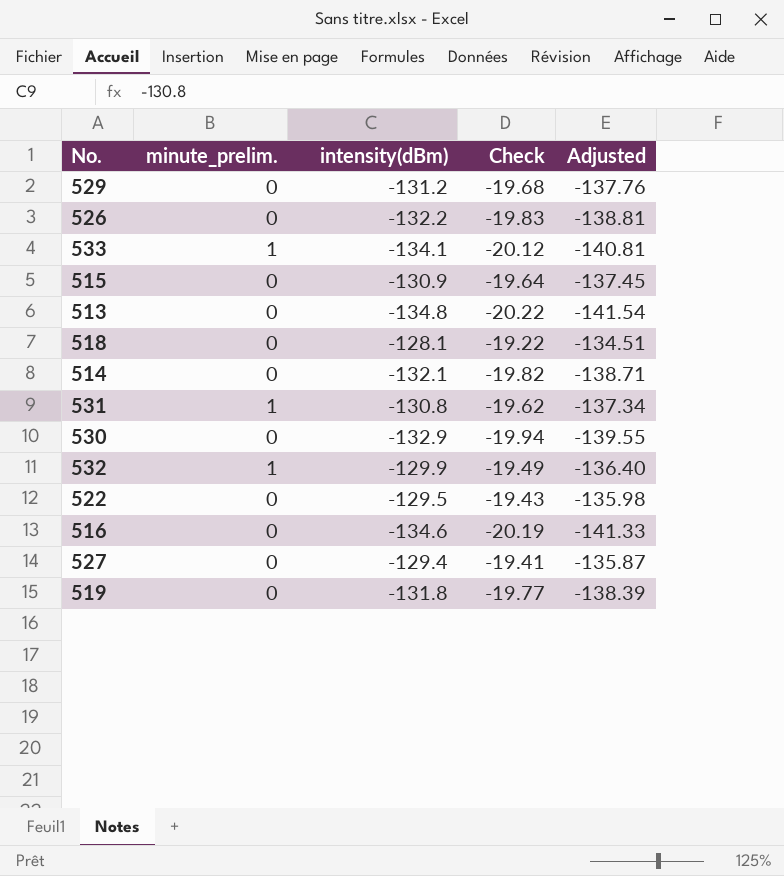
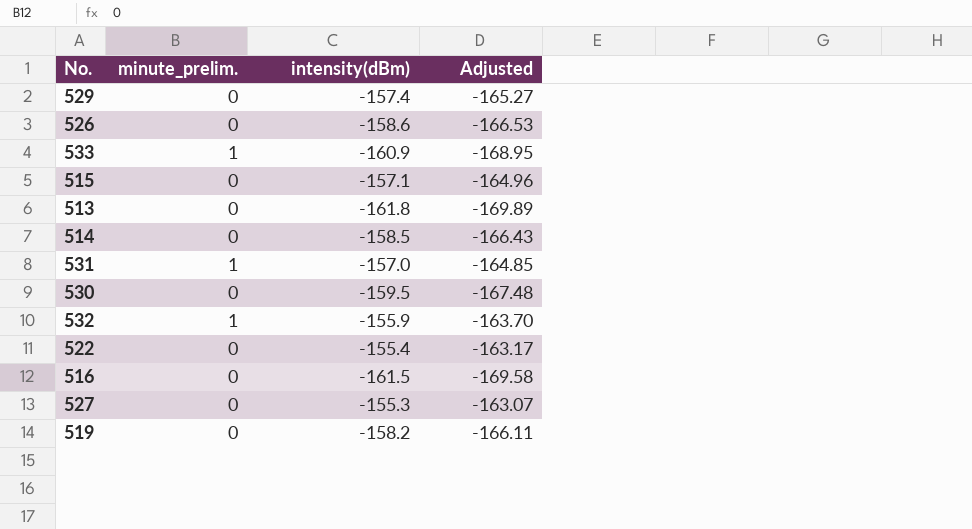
column Check | formula: [intensity(dBm)] * 0.15 -> none
row 518: 0 | -128.1 | -19.22 | -134.51 -> none
529 | intensity(dBm): -131.2 -> -157.4
529 | Adjusted: -137.76 -> -165.27
526 | intensity(dBm): -132.2 -> -158.6
526 | Adjusted: -138.81 -> -166.53
533 | intensity(dBm): -134.1 -> -160.9
533 | Adjusted: -140.81 -> -168.95
515 | intensity(dBm): -130.9 -> -157.1
515 | Adjusted: -137.45 -> -164.96
513 | intensity(dBm): -134.8 -> -161.8
513 | Adjusted: -141.54 -> -169.89
514 | intensity(dBm): -132.1 -> -158.5
514 | Adjusted: -138.71 -> -166.43
531 | intensity(dBm): -130.8 -> -157.0
531 | Adjusted: -137.34 -> -164.85
530 | intensity(dBm): -132.9 -> -159.5
530 | Adjusted: -139.55 -> -167.48
532 | intensity(dBm): -129.9 -> -155.9
532 | Adjusted: -136.40 -> -163.70
522 | intensity(dBm): -129.5 -> -155.4
522 | Adjusted: -135.98 -> -163.17
516 | intensity(dBm): -134.6 -> -161.5
516 | Adjusted: -141.33 -> -169.58
527 | intensity(dBm): -129.4 -> -155.3
527 | Adjusted: -135.87 -> -163.07
519 | intensity(dBm): -131.8 -> -158.2
519 | Adjusted: -138.39 -> -166.11

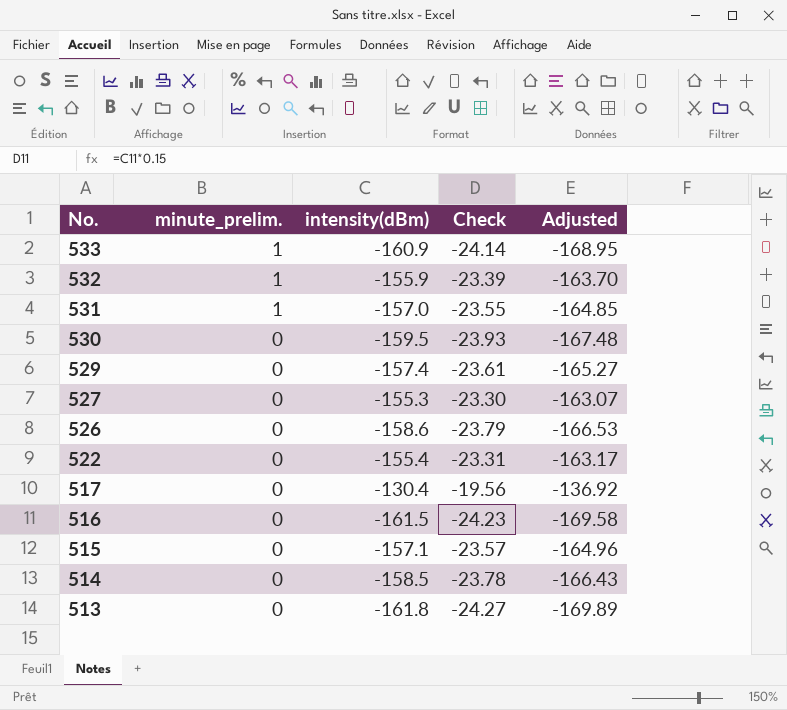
row order: none -> No. descending
column Check | formula: none -> [intensity(dBm)] * 0.15
row 519: 0 | -158.2 | -166.11 -> none
row 517: none -> 0 | -130.4 | -19.56 | -136.92

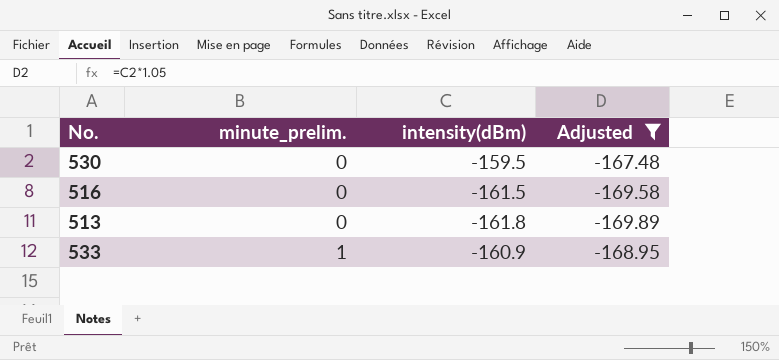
filter: none -> Adjusted <= -167.48
row order: No. descending -> minute_prelim. ascending
column Check | formula: [intensity(dBm)] * 0.15 -> none

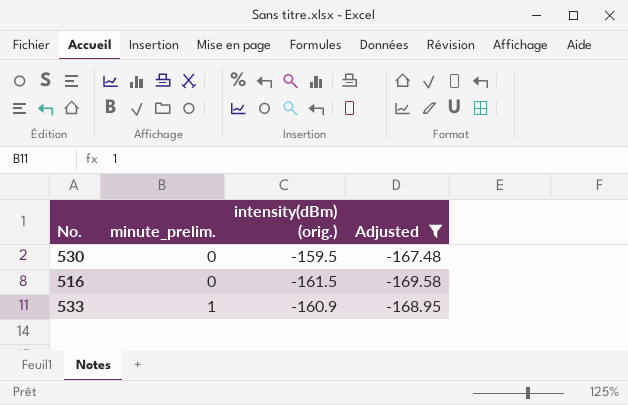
column name: intensity(dBm) -> intensity(dBm) (orig.)
row 513: 0 | -161.8 | -169.89 -> none

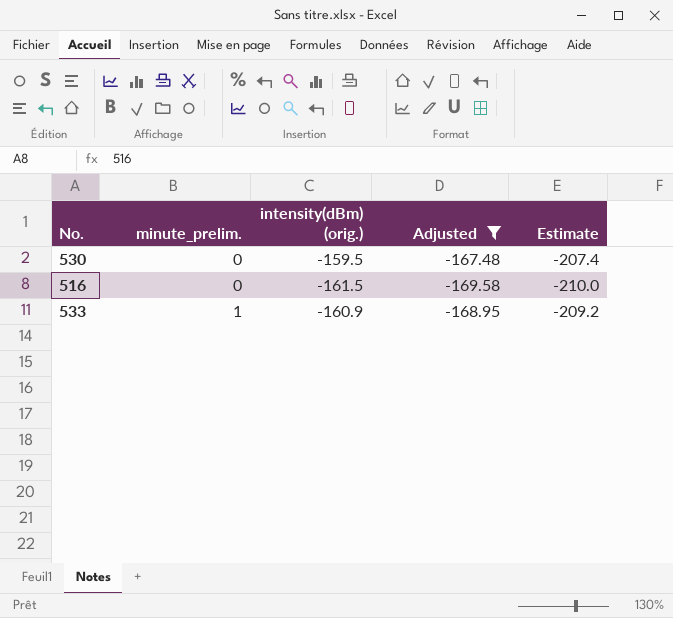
column Estimate | formula: none -> [intensity(dBm) (orig.)] * 1.3

